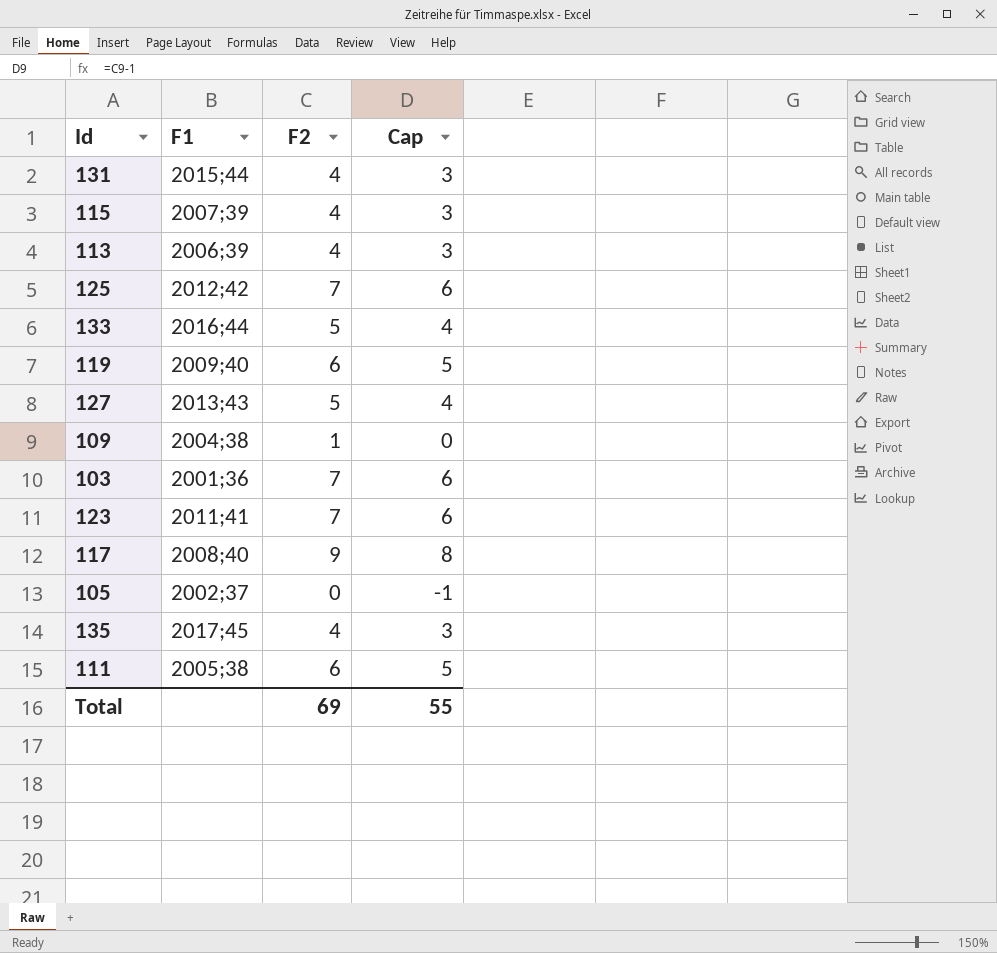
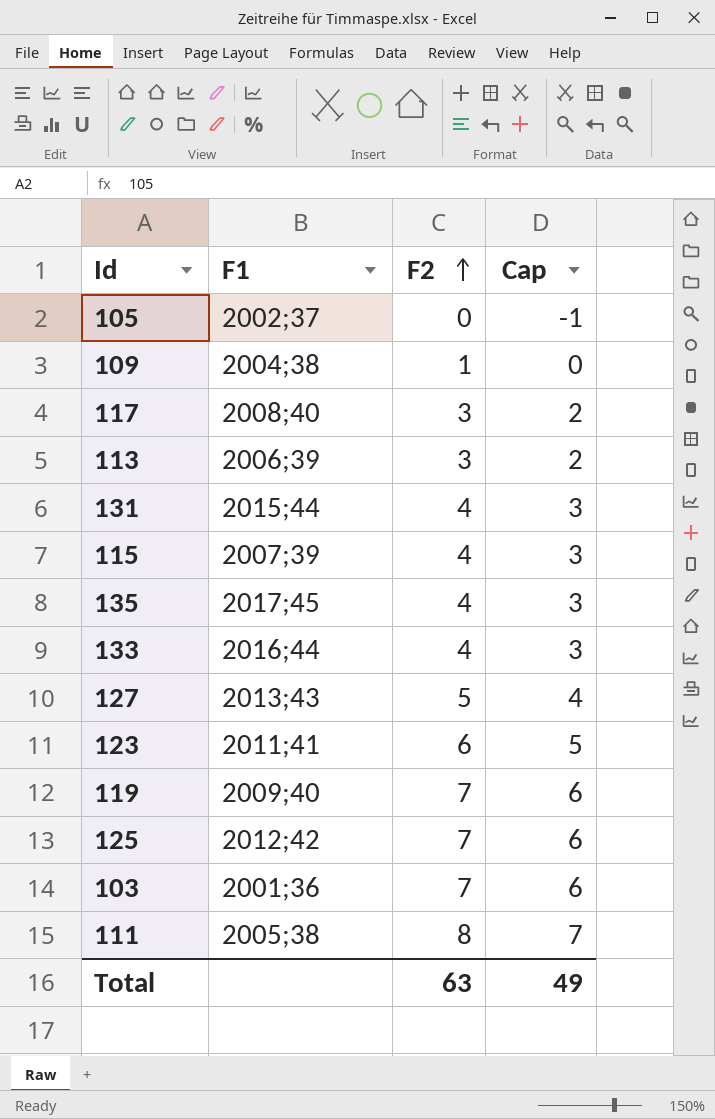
row order: none -> F2 ascending
117 | F2: 9 -> 3
117 | Cap: 8 -> 2
113 | F2: 4 -> 3
113 | Cap: 3 -> 2
133 | F2: 5 -> 4
133 | Cap: 4 -> 3
123 | F2: 7 -> 6
123 | Cap: 6 -> 5
119 | F2: 6 -> 7
119 | Cap: 5 -> 6
111 | F2: 6 -> 8
111 | Cap: 5 -> 7
Total | F2: 69 -> 63
Total | Cap: 55 -> 49

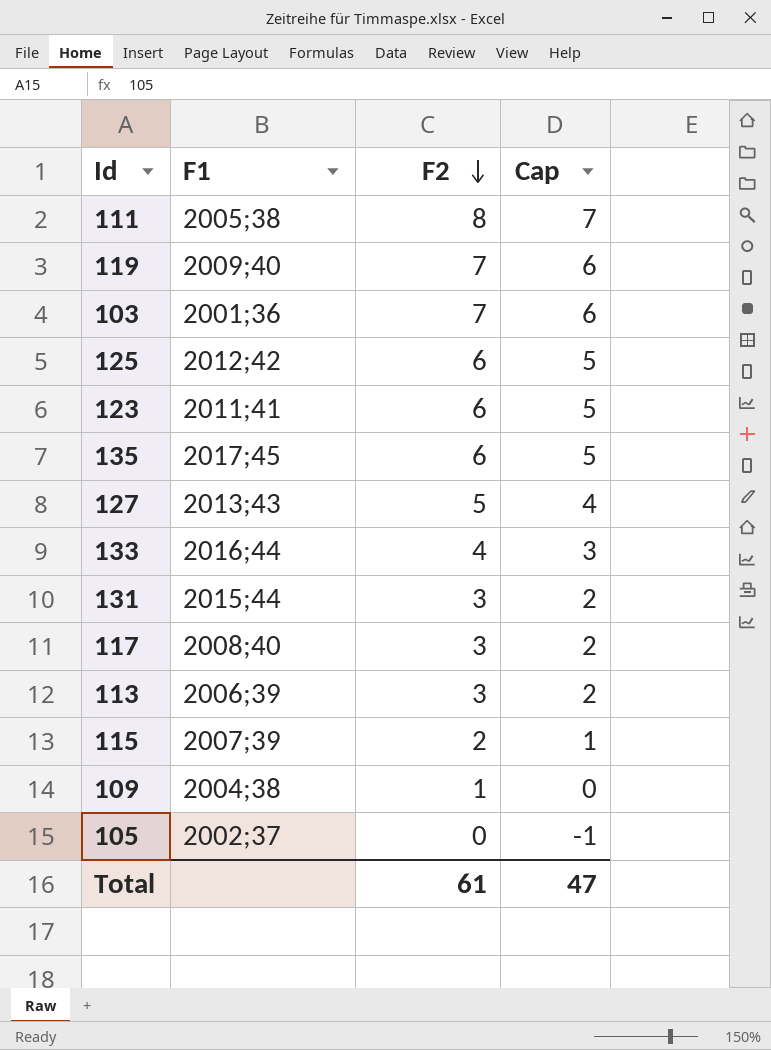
row order: F2 ascending -> F2 descending
125 | F2: 7 -> 6
125 | Cap: 6 -> 5
135 | F2: 4 -> 6
135 | Cap: 3 -> 5
131 | F2: 4 -> 3
131 | Cap: 3 -> 2
115 | F2: 4 -> 2
115 | Cap: 3 -> 1
Total | F2: 63 -> 61
Total | Cap: 49 -> 47

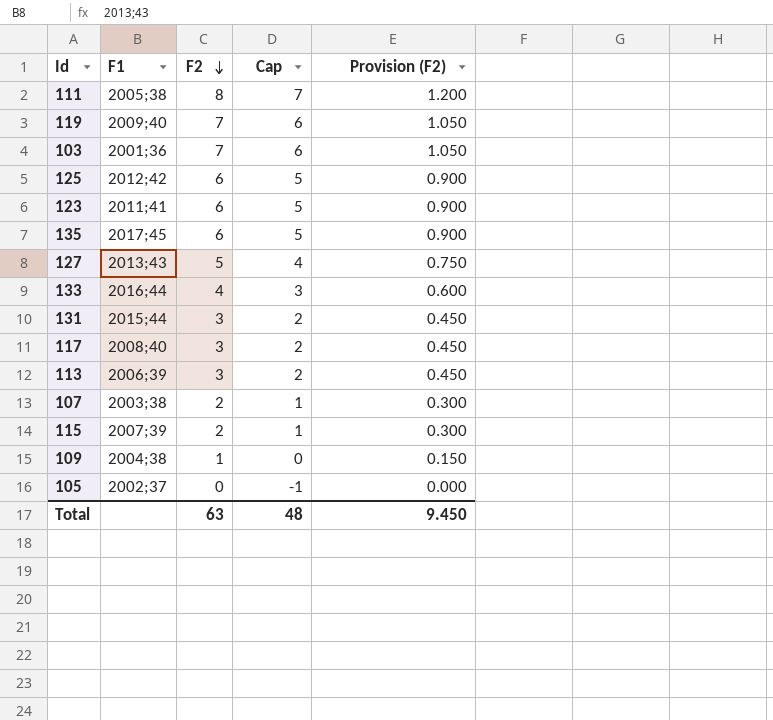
column Provision (F2) | formula: none -> [F2] * 0.15
row 107: none -> 2003;38 | 2 | 1 | 0.300
Total | F2: 61 -> 63
Total | Cap: 47 -> 48

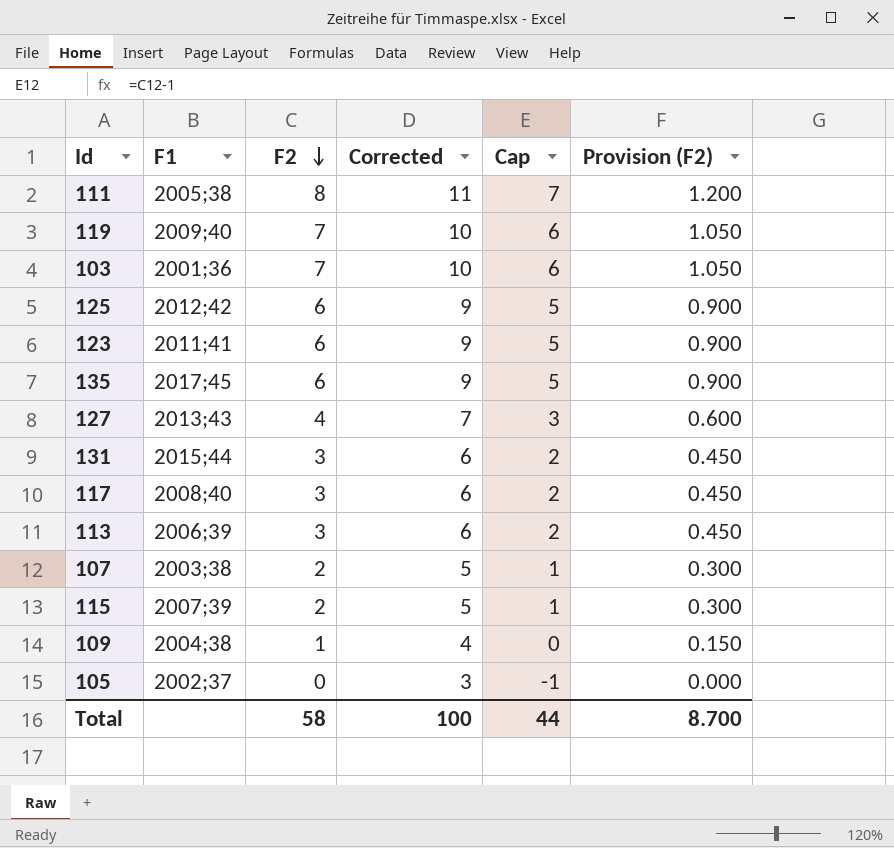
column Corrected | formula: none -> [F2] + 3
row 133: 2016;44 | 4 | 3 | 0.600 -> none
127 | F2: 5 -> 4
127 | Cap: 4 -> 3
127 | Provision (F2): 0.750 -> 0.600
Total | F2: 63 -> 58
Total | Cap: 48 -> 44
Total | Provision (F2): 9.450 -> 8.700

